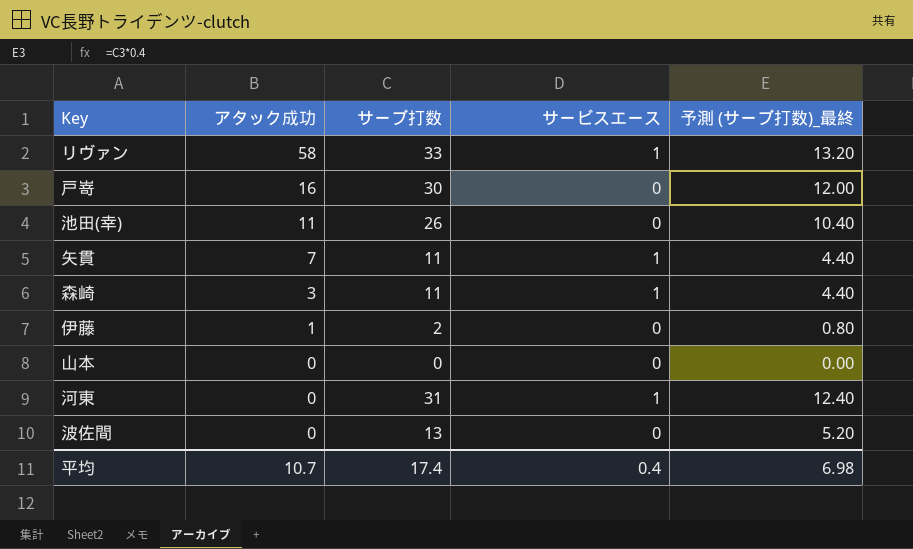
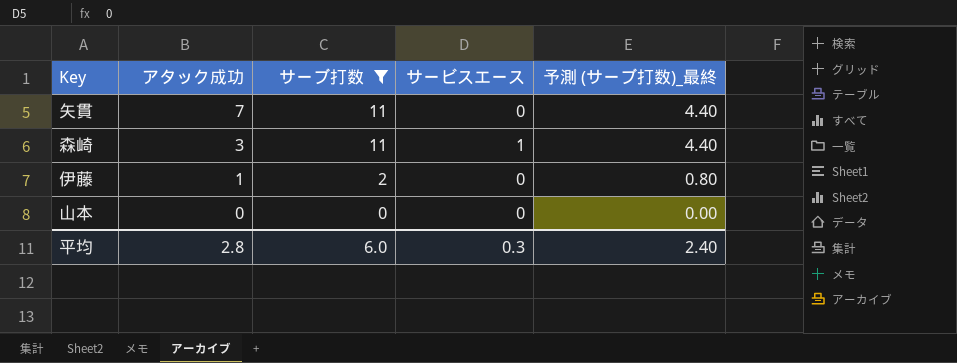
filter: none -> サーブ打数 <= 11
矢貫 | サービスエース: 1 -> 0
平均 | アタック成功: 10.7 -> 2.8
平均 | サーブ打数: 17.4 -> 6.0
平均 | サービスエース: 0.4 -> 0.3
平均 | 予測 (サーブ打数)_最終: 6.98 -> 2.40

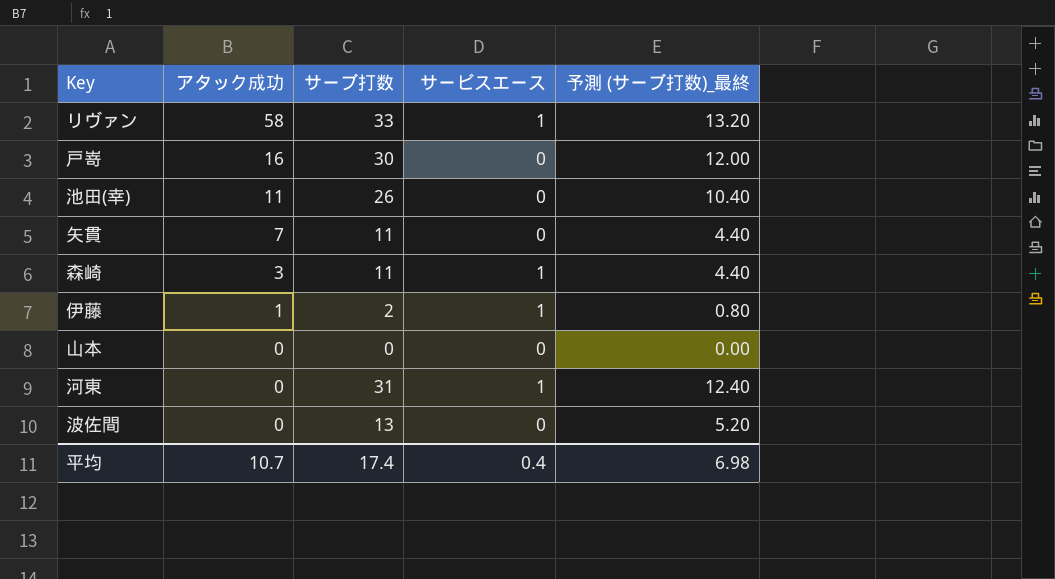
filter: サーブ打数 <= 11 -> none
伊藤 | サービスエース: 0 -> 1
平均 | アタック成功: 2.8 -> 10.7
平均 | サーブ打数: 6.0 -> 17.4
平均 | サービスエース: 0.3 -> 0.4
平均 | 予測 (サーブ打数)_最終: 2.40 -> 6.98

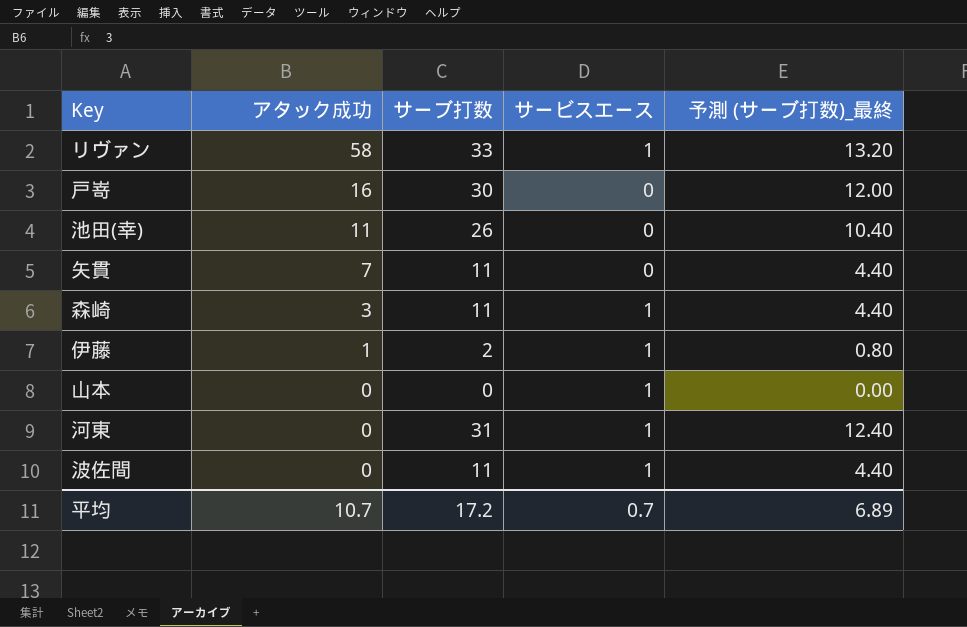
山本 | サービスエース: 0 -> 1
波佐間 | サーブ打数: 13 -> 11
波佐間 | サービスエース: 0 -> 1
波佐間 | 予測 (サーブ打数)_最終: 5.20 -> 4.40
平均 | サーブ打数: 17.4 -> 17.2
平均 | サービスエース: 0.4 -> 0.7
平均 | 予測 (サーブ打数)_最終: 6.98 -> 6.89

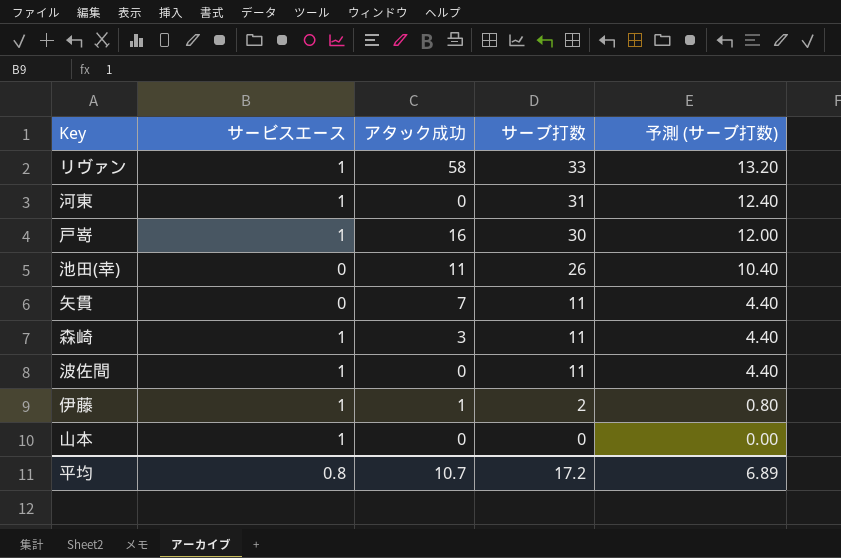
row order: アタック成功 descending -> サーブ打数 descending
column サービスエース | position: 4 -> 2
column name: 予測 (サーブ打数)_最終 -> 予測 (サーブ打数)
戸嵜 | サービスエース: 0 -> 1
平均 | サービスエース: 0.7 -> 0.8

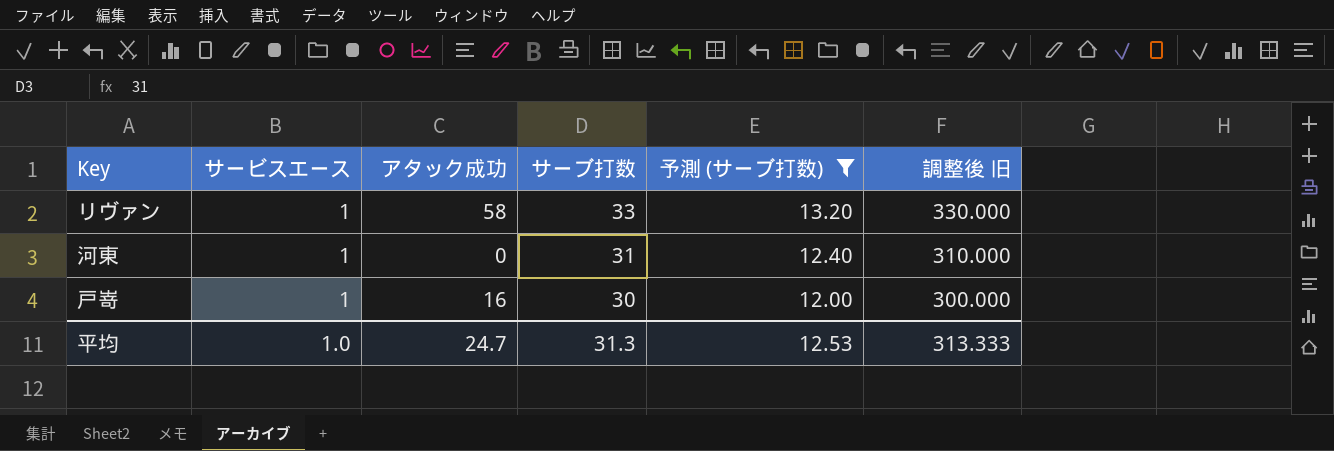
filter: none -> 予測 (サーブ打数) >= 12.00
column 調整後 旧 | formula: none -> [サーブ打数] * 10
平均 | サービスエース: 0.8 -> 1.0
平均 | アタック成功: 10.7 -> 24.7
平均 | サーブ打数: 17.2 -> 31.3
平均 | 予測 (サーブ打数): 6.89 -> 12.53

